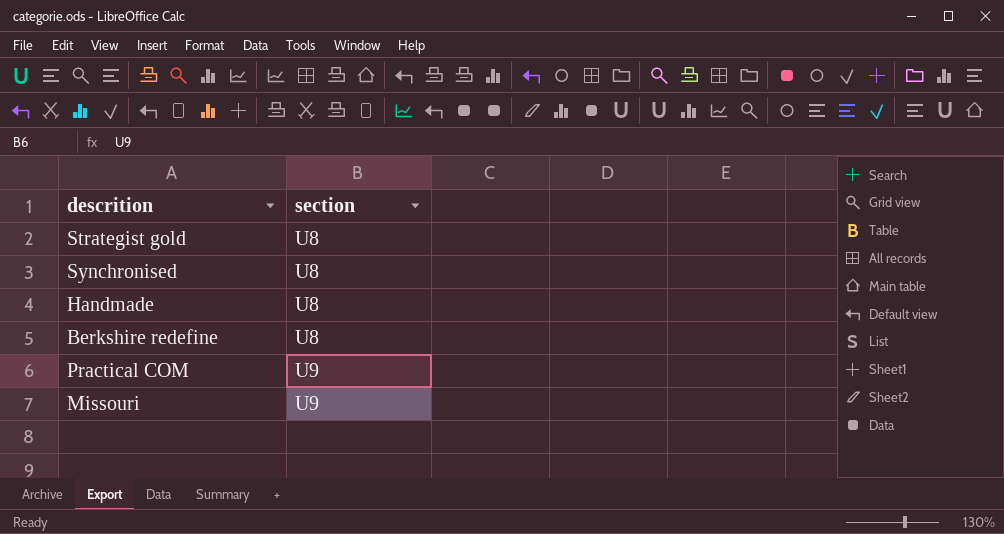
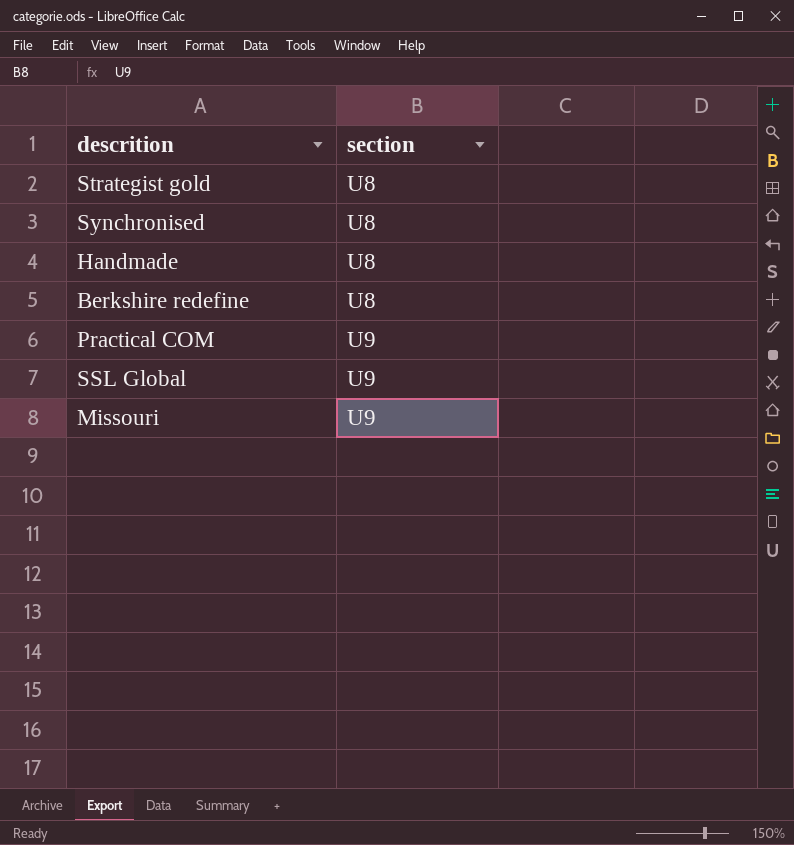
row SSL Global: none -> U9

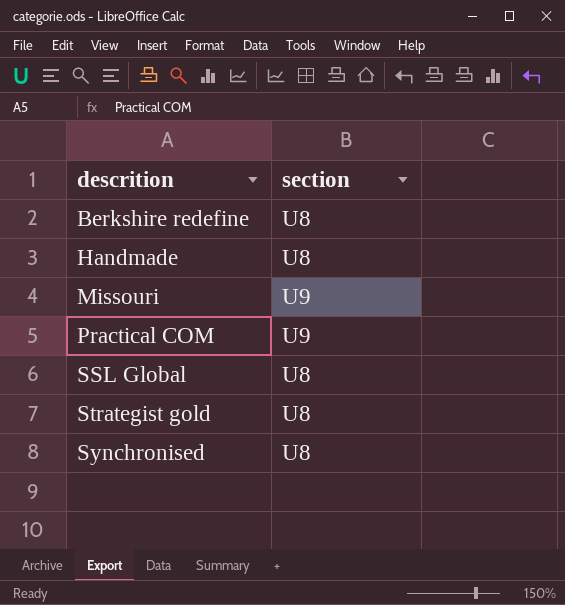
row order: section ascending -> descrition ascending
SSL Global | section: U9 -> U8

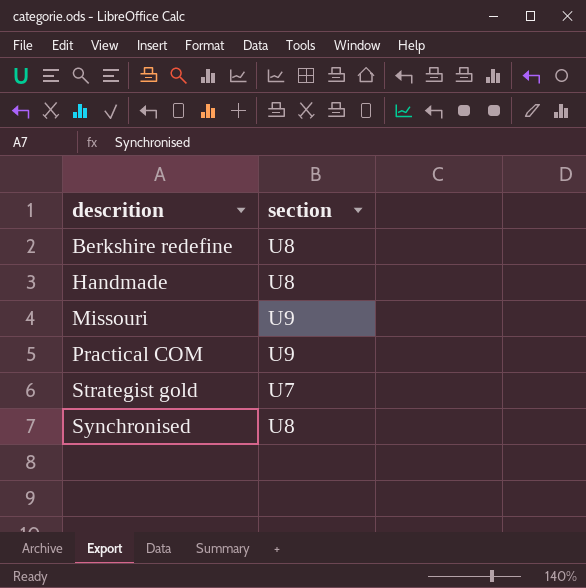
row SSL Global: U8 -> none
Strategist gold | section: U8 -> U7

